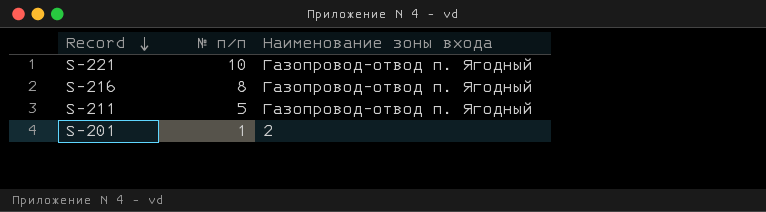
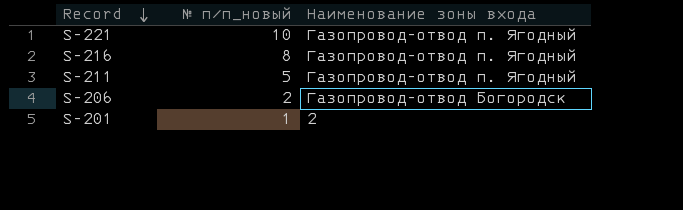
column name: № п/п -> № п/п_новый
row S-206: none -> 2 | Газопровод-отвод Богородск

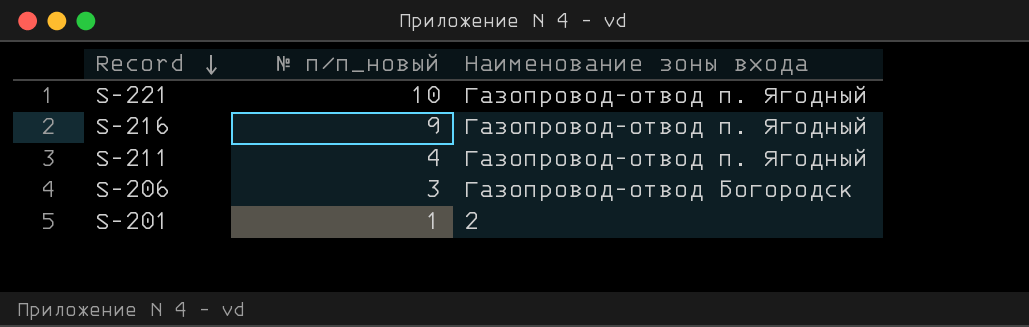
S-216 | № п/п_новый: 8 -> 9
S-211 | № п/п_новый: 5 -> 4
S-206 | № п/п_новый: 2 -> 3

